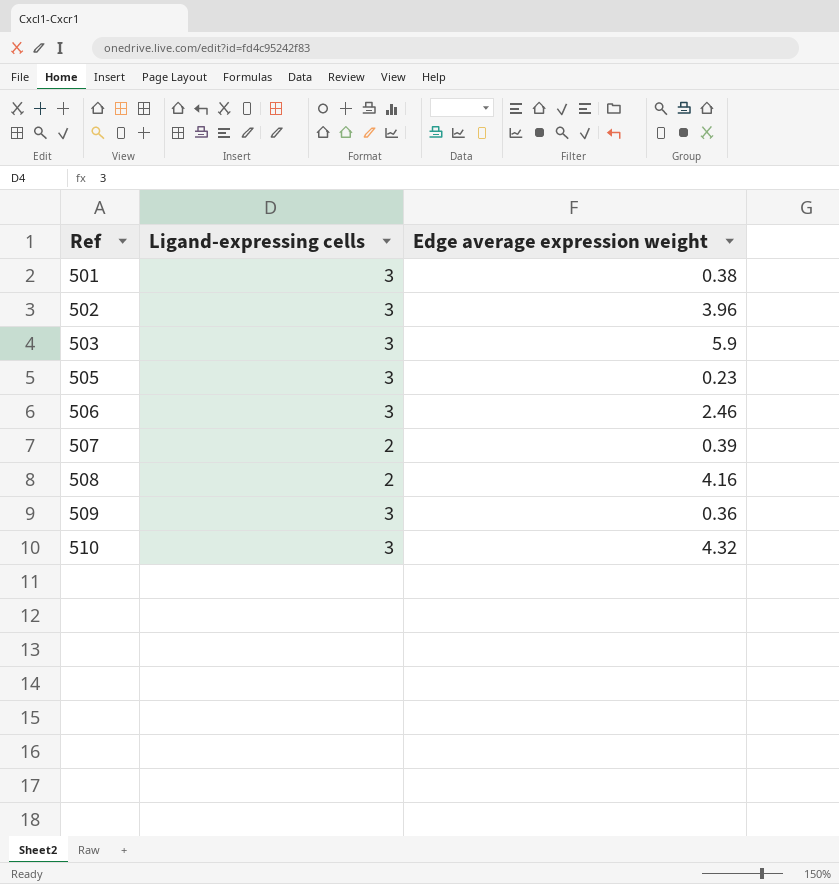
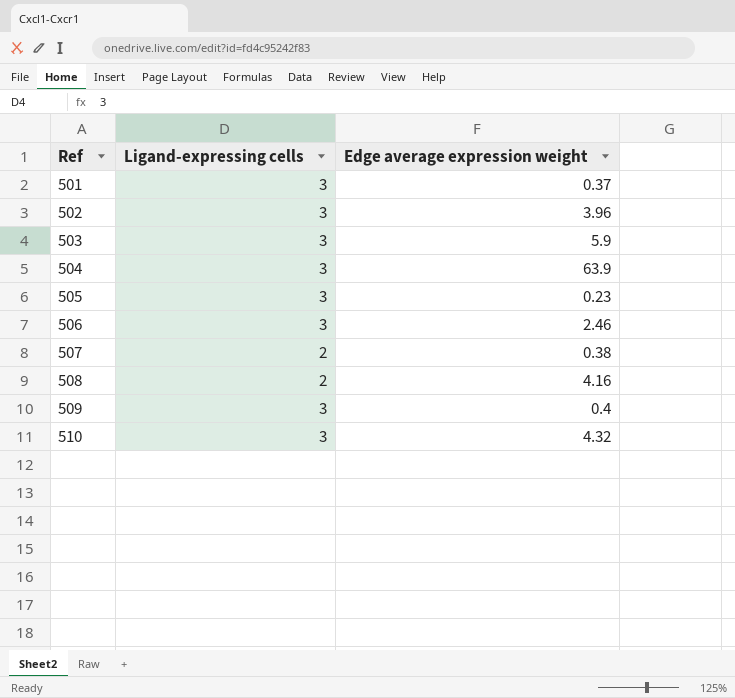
501 | Edge average expression weight: 0.38 -> 0.37
row 504: none -> 3 | 63.9
507 | Edge average expression weight: 0.39 -> 0.38
509 | Edge average expression weight: 0.36 -> 0.4

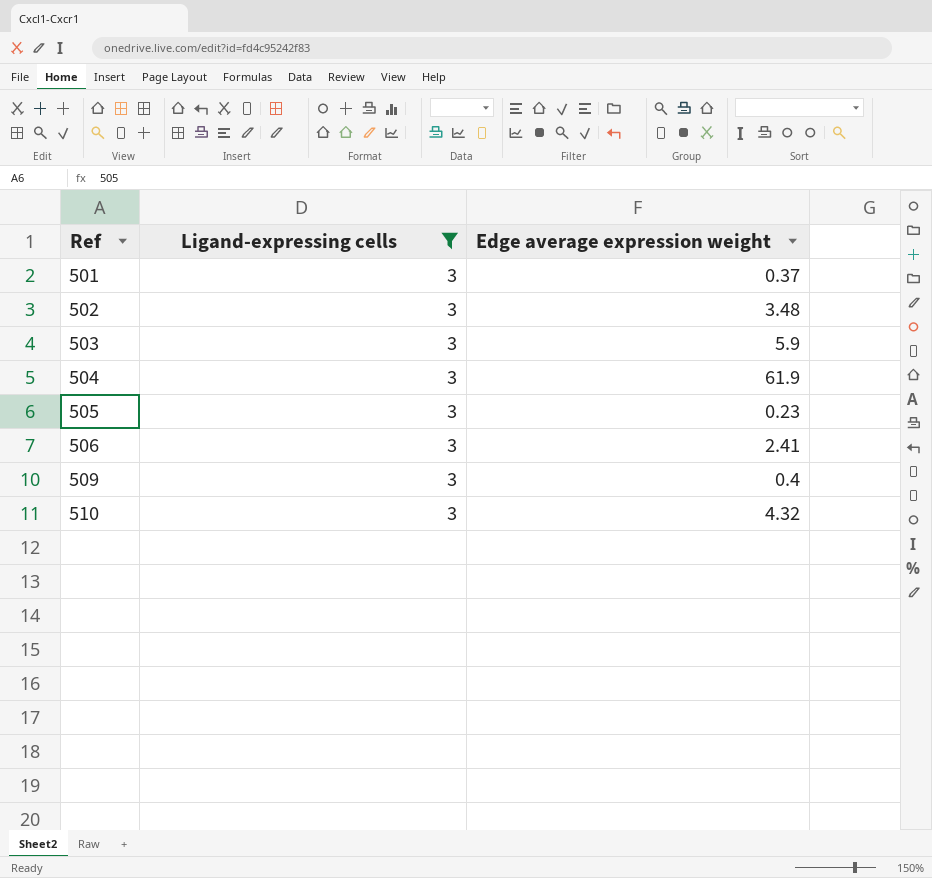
filter: none -> Ligand-expressing cells = 3
502 | Edge average expression weight: 3.96 -> 3.48
504 | Edge average expression weight: 63.9 -> 61.9
506 | Edge average expression weight: 2.46 -> 2.41

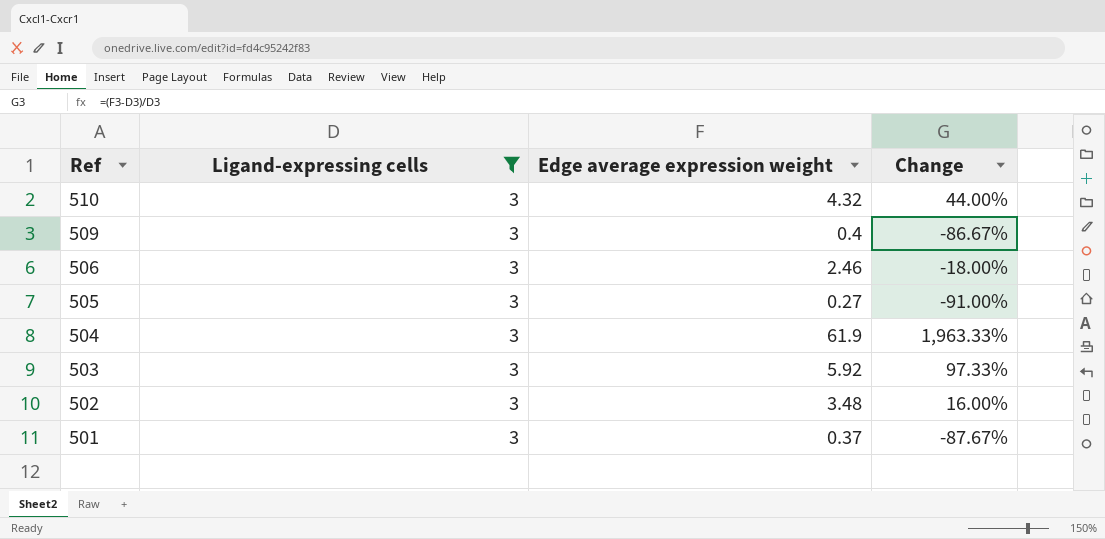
row order: Ref ascending -> Ref descending
column Change | formula: none -> ([Edge average expression weight] - [Ligand-expressing cells]) / [Ligand-expressing cells]
506 | Edge average expression weight: 2.41 -> 2.46
505 | Edge average expression weight: 0.23 -> 0.27
503 | Edge average expression weight: 5.9 -> 5.92

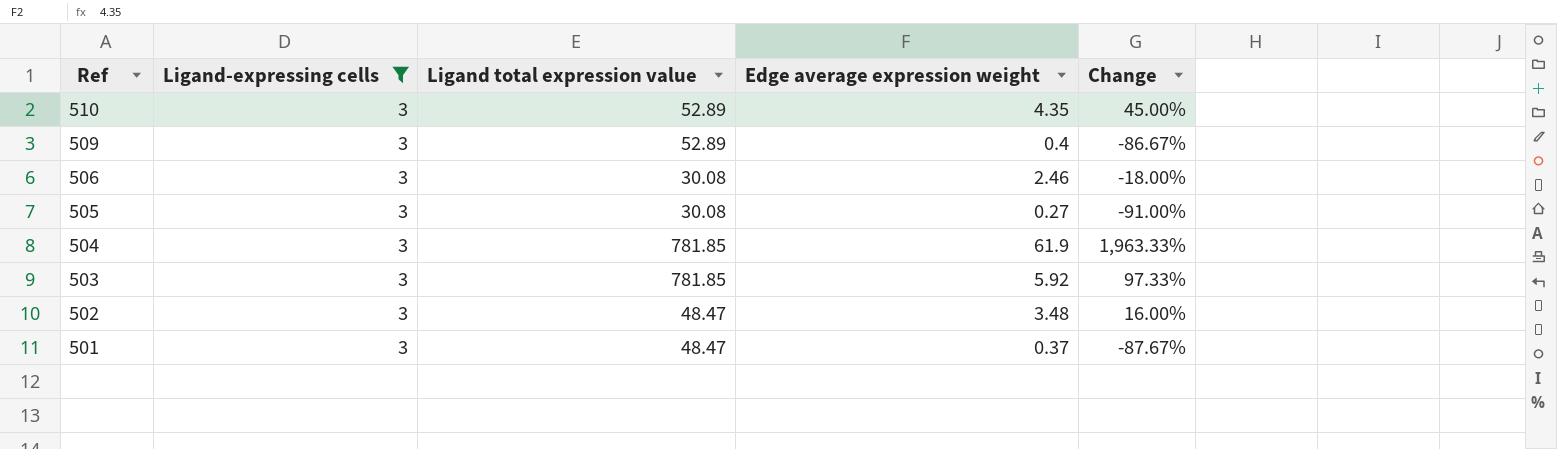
column Ligand total expression value | position: none -> 3
510 | Edge average expression weight: 4.32 -> 4.35
510 | Change: 44.00% -> 45.00%

